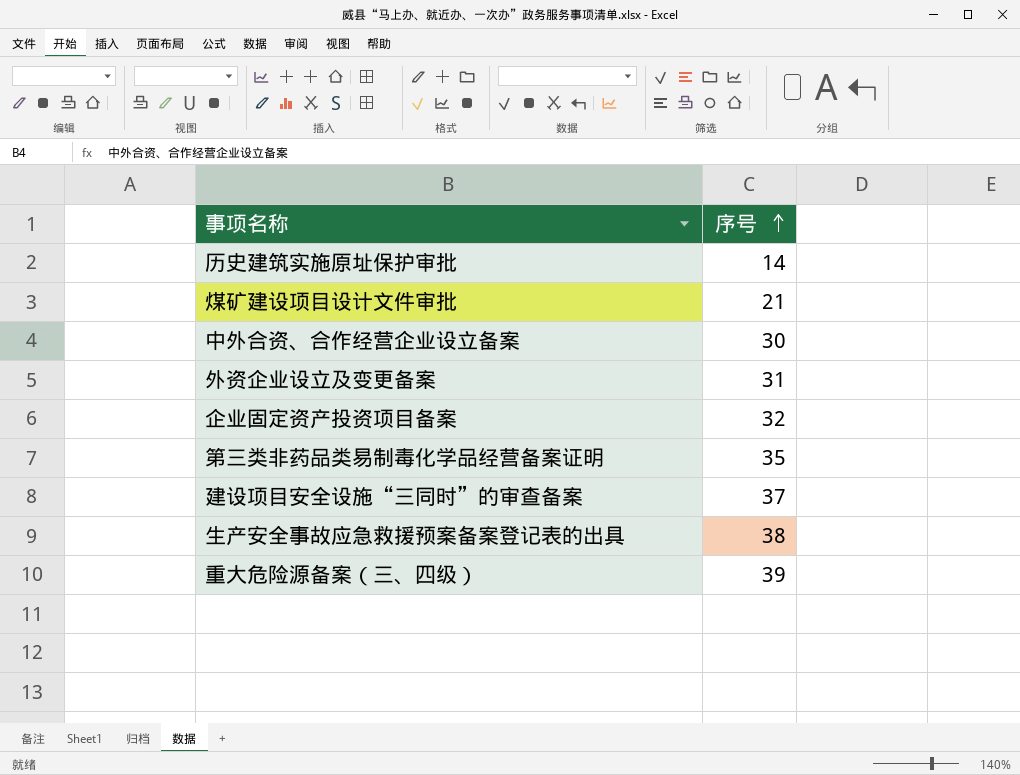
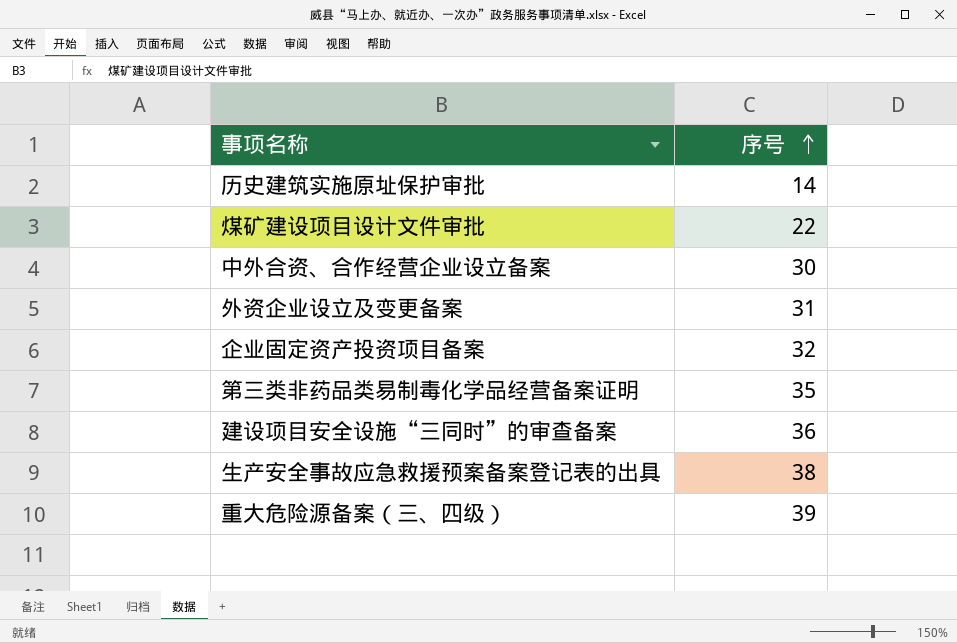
煤矿建设项目设计文件审批 | 序号: 21 -> 22
建设项目安全设施“三同时”的审查备案 | 序号: 37 -> 36

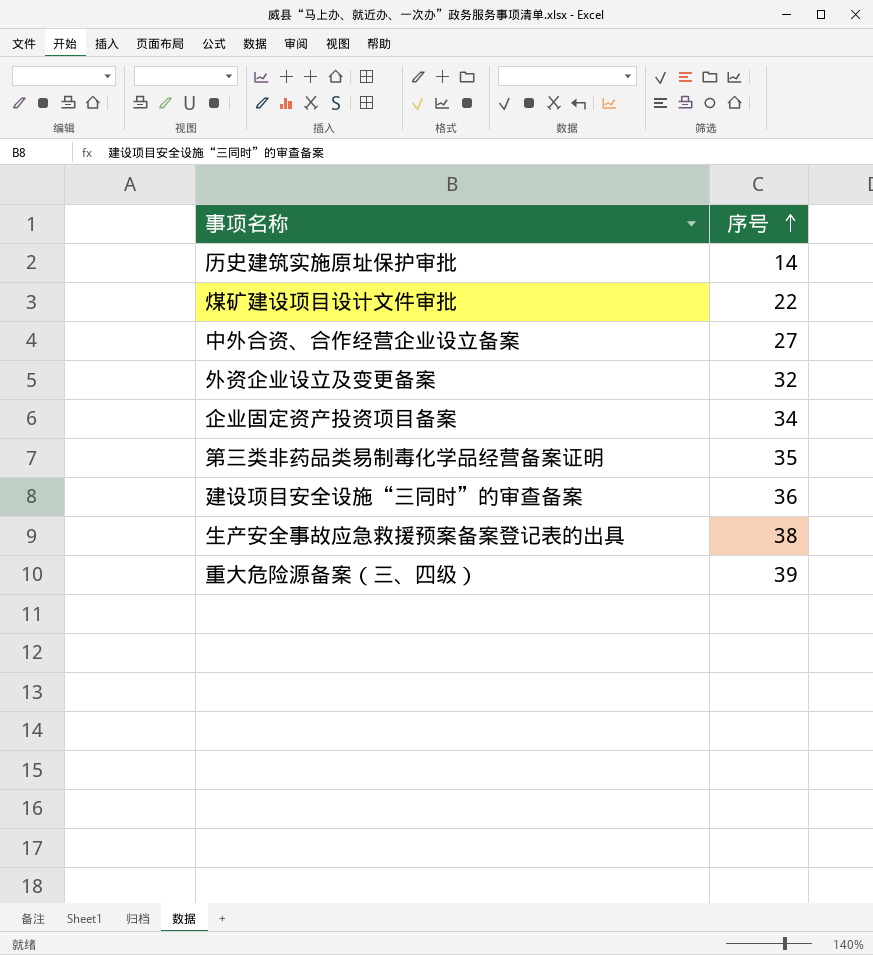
中外合资、合作经营企业设立备案 | 序号: 30 -> 27
外资企业设立及变更备案 | 序号: 31 -> 32
企业固定资产投资项目备案 | 序号: 32 -> 34

